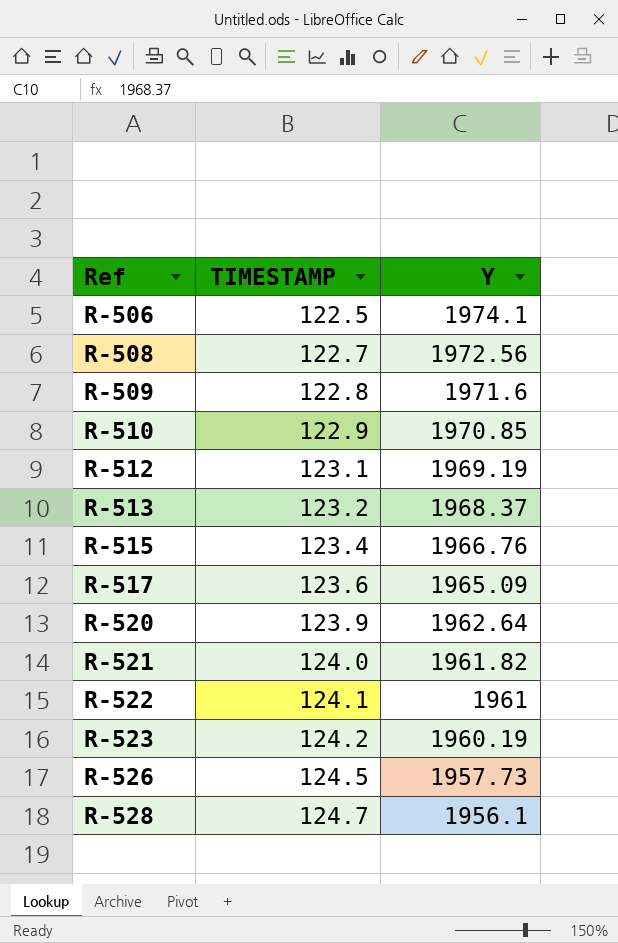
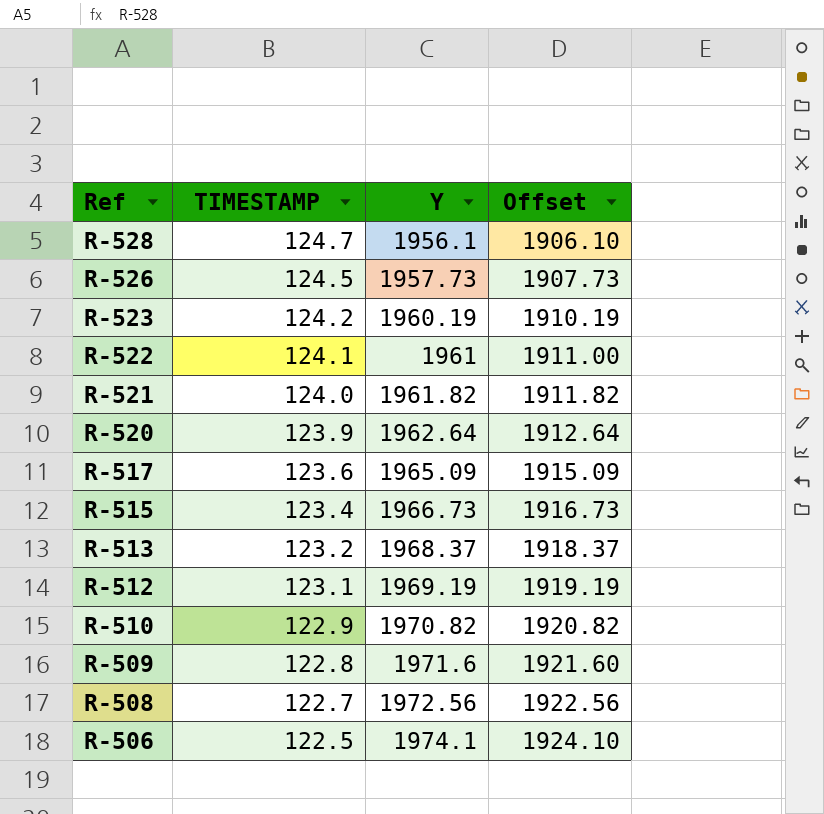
row order: Ref ascending -> Ref descending
column Offset | formula: none -> [Y] - 50
R-515 | Y: 1966.76 -> 1966.73
R-510 | Y: 1970.85 -> 1970.82

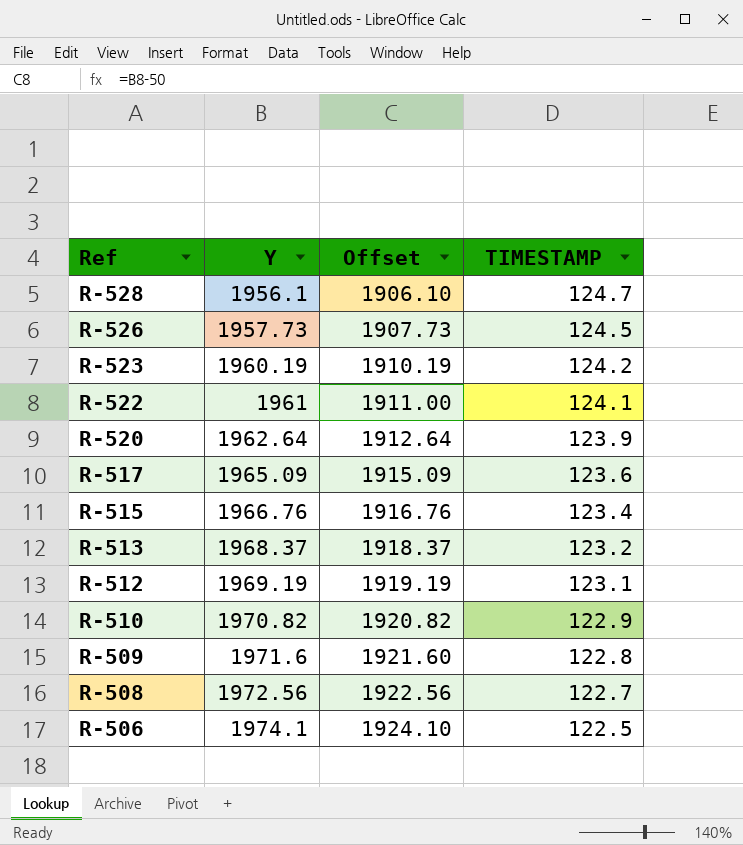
column TIMESTAMP | position: 2 -> 4
row R-521: 124.0 | 1961.82 | 1911.82 -> none
R-515 | Y: 1966.73 -> 1966.76
R-515 | Offset: 1916.73 -> 1916.76

